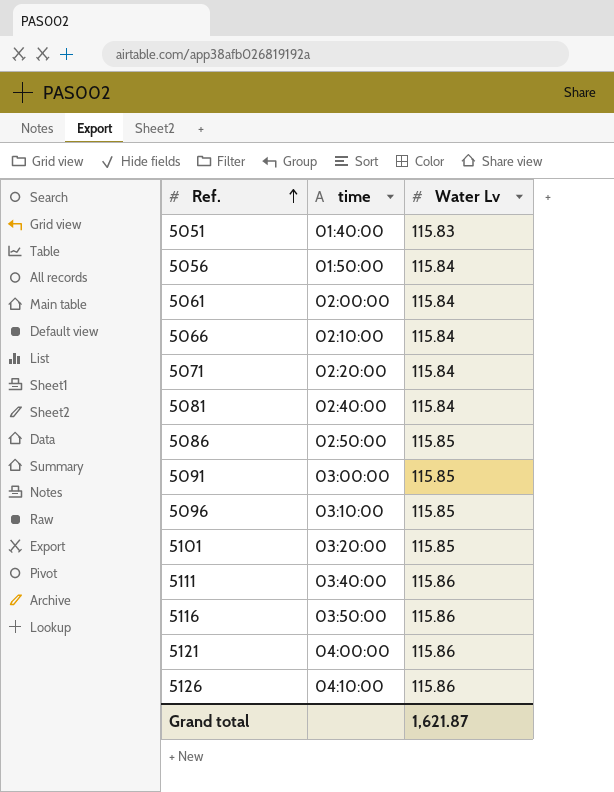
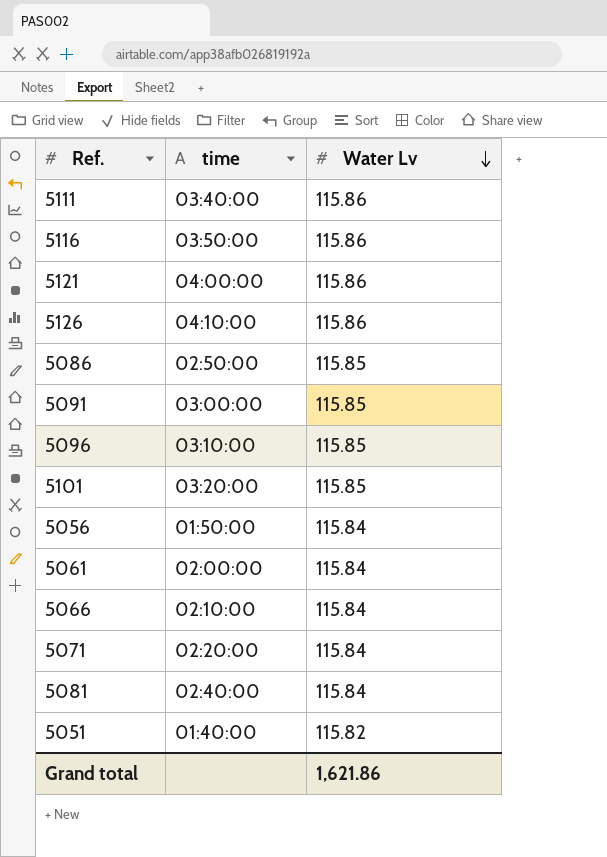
row order: Ref. ascending -> Water Lv descending
5051 | Water Lv: 115.83 -> 115.82
Grand total | Water Lv: 1,621.87 -> 1,621.86

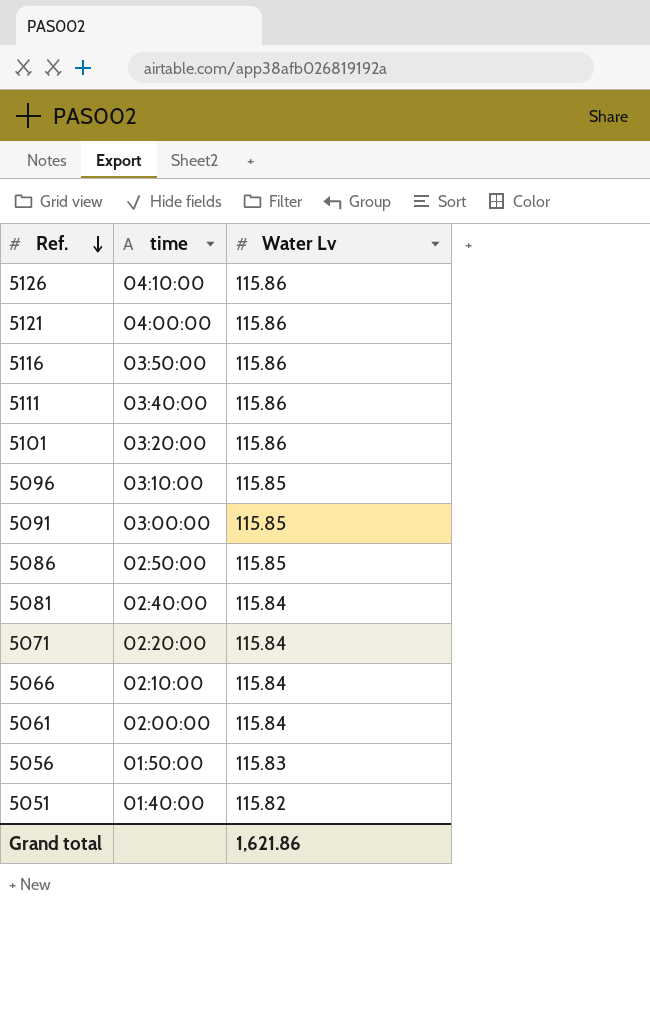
row order: Water Lv descending -> Ref. descending
5101 | Water Lv: 115.85 -> 115.86
5056 | Water Lv: 115.84 -> 115.83

